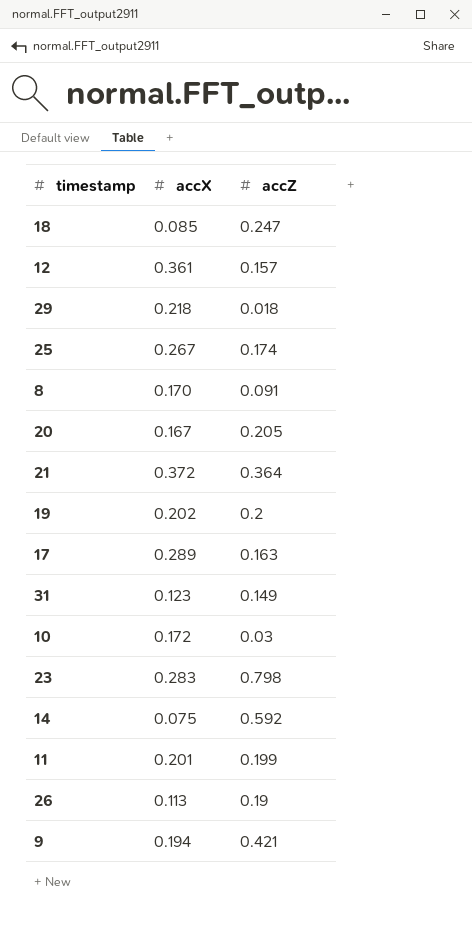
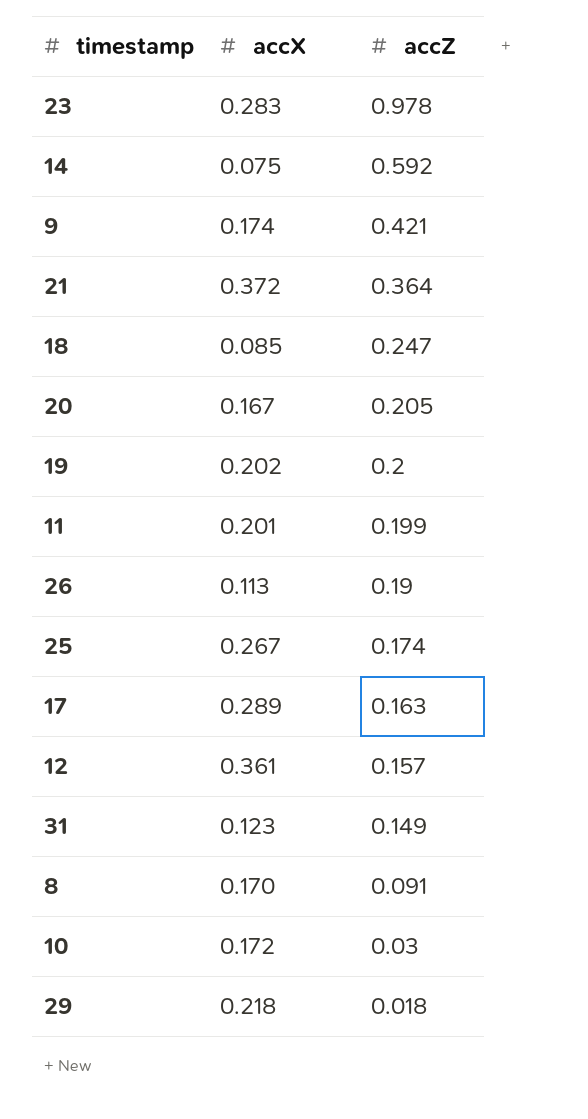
row order: none -> accZ descending
23 | accZ: 0.798 -> 0.978
9 | accX: 0.194 -> 0.174

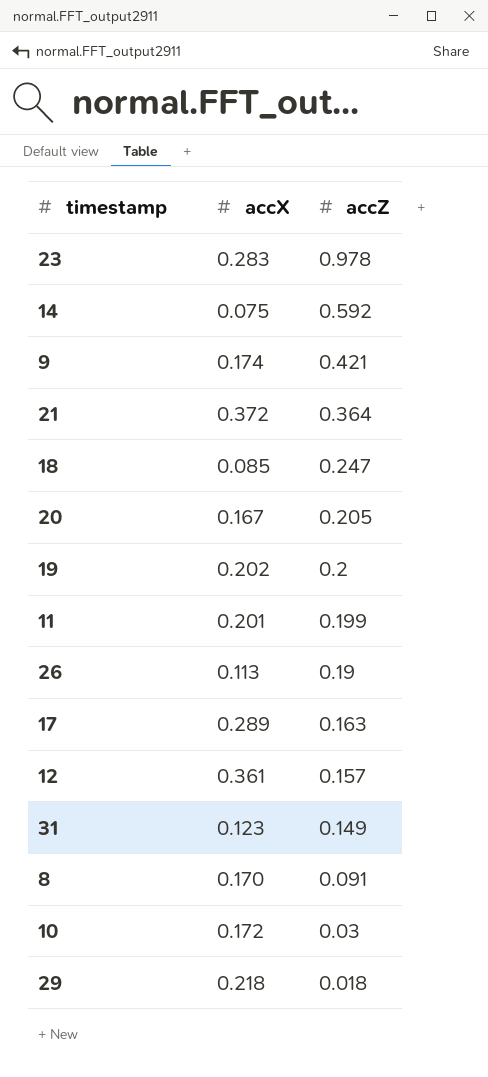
row 25: 0.267 | 0.174 -> none

